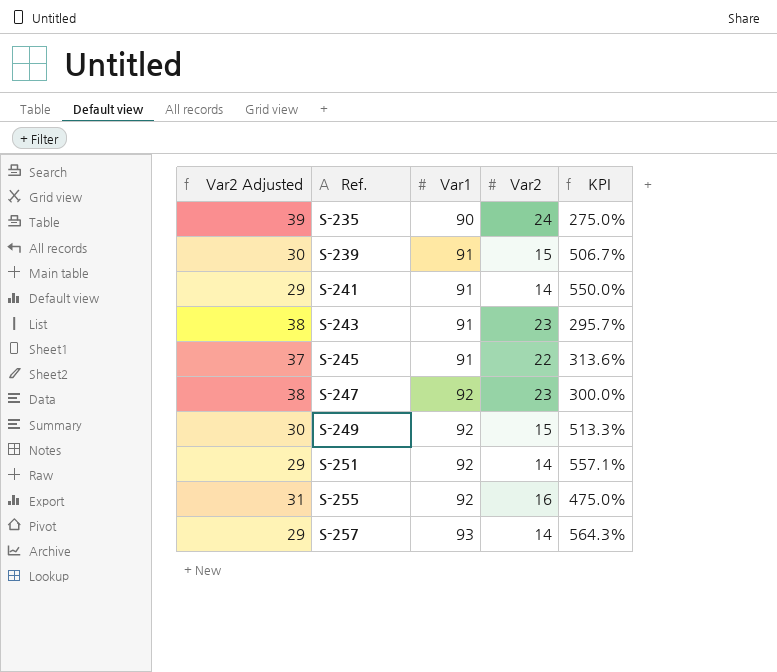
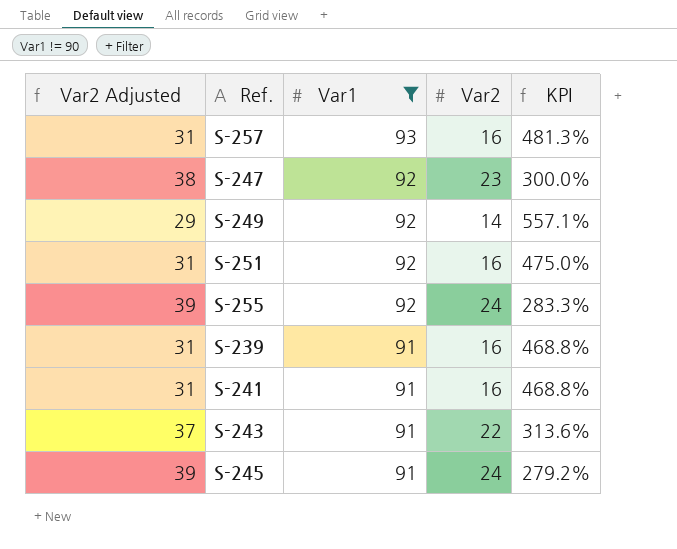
filter: none -> Var1 != 90
row order: Ref. ascending -> Var1 descending
S-257 | Var2 Adjusted: 29 -> 31
S-257 | Var2: 14 -> 16
S-257 | KPI: 564.3% -> 481.3%
S-249 | Var2 Adjusted: 30 -> 29
S-249 | Var2: 15 -> 14
S-249 | KPI: 513.3% -> 557.1%
S-251 | Var2 Adjusted: 29 -> 31
S-251 | Var2: 14 -> 16
S-251 | KPI: 557.1% -> 475.0%
S-255 | Var2 Adjusted: 31 -> 39
S-255 | Var2: 16 -> 24
S-255 | KPI: 475.0% -> 283.3%
S-239 | Var2 Adjusted: 30 -> 31
S-239 | Var2: 15 -> 16
S-239 | KPI: 506.7% -> 468.8%
S-241 | Var2 Adjusted: 29 -> 31
S-241 | Var2: 14 -> 16
S-241 | KPI: 550.0% -> 468.8%
S-243 | Var2 Adjusted: 38 -> 37
S-243 | Var2: 23 -> 22
S-243 | KPI: 295.7% -> 313.6%
S-245 | Var2 Adjusted: 37 -> 39
S-245 | Var2: 22 -> 24
S-245 | KPI: 313.6% -> 279.2%

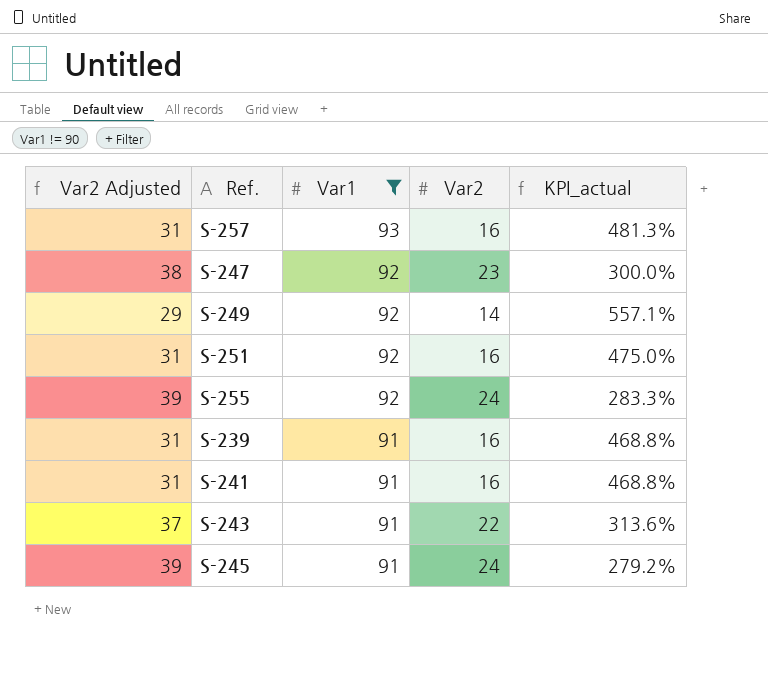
column name: KPI -> KPI_actual

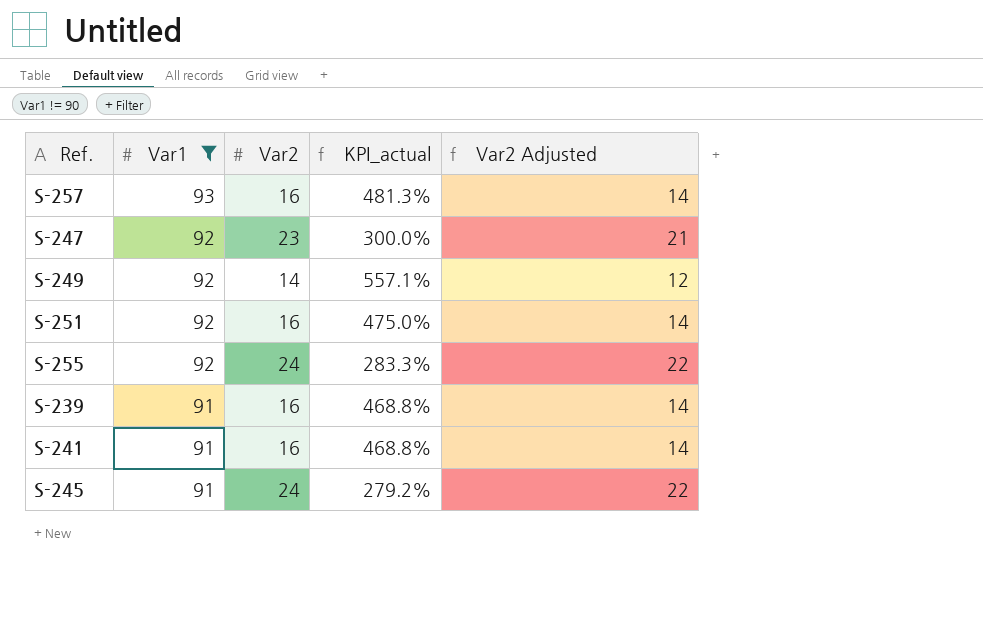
column Var2 Adjusted | formula: [Var2] + 15 -> [Var2] - 2
column Var2 Adjusted | position: 1 -> 5
row S-243: 37 | 91 | 22 | 313.6% -> none

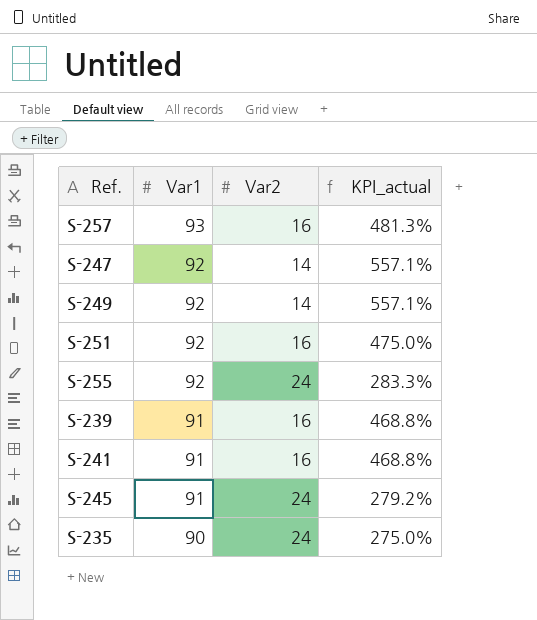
filter: Var1 != 90 -> none
column Var2 Adjusted | formula: [Var2] - 2 -> none
S-247 | Var2: 23 -> 14
S-247 | KPI_actual: 300.0% -> 557.1%

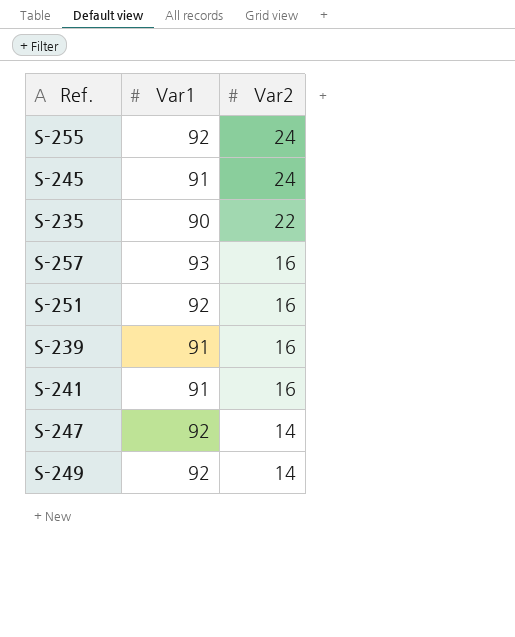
row order: Var1 descending -> Var2 descending
column KPI_actual | formula: ([Var1] - [Var2]) / [Var2] -> none
S-235 | Var2: 24 -> 22

